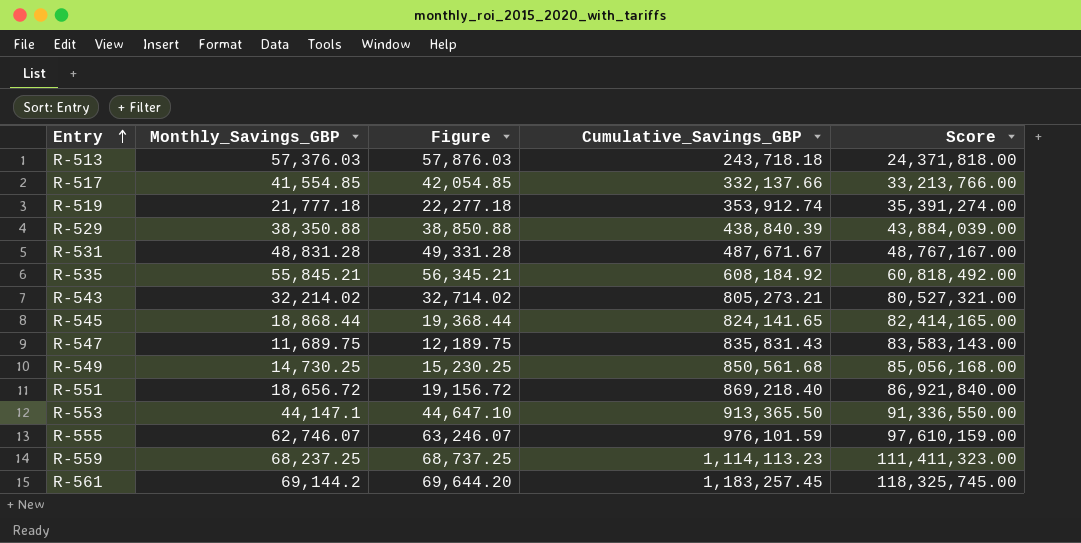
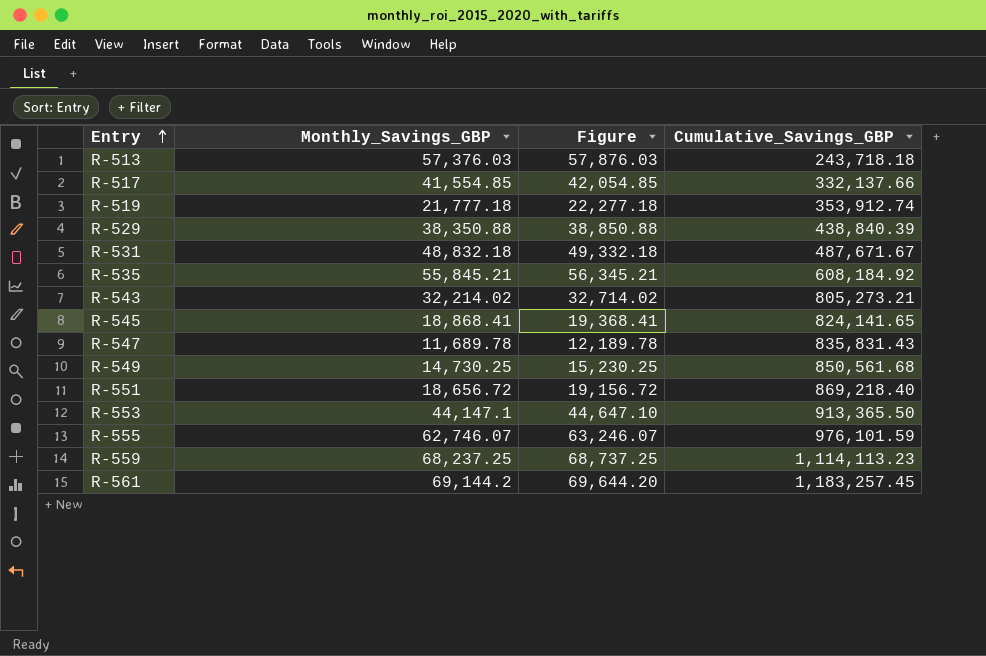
column Score | formula: [Cumulative_Savings_GBP] * 100 -> none
R-531 | Monthly_Savings_GBP: 48,831.28 -> 48,832.18
R-531 | Figure: 49,331.28 -> 49,332.18
R-545 | Monthly_Savings_GBP: 18,868.44 -> 18,868.41
R-545 | Figure: 19,368.44 -> 19,368.41
R-547 | Monthly_Savings_GBP: 11,689.75 -> 11,689.78
R-547 | Figure: 12,189.75 -> 12,189.78

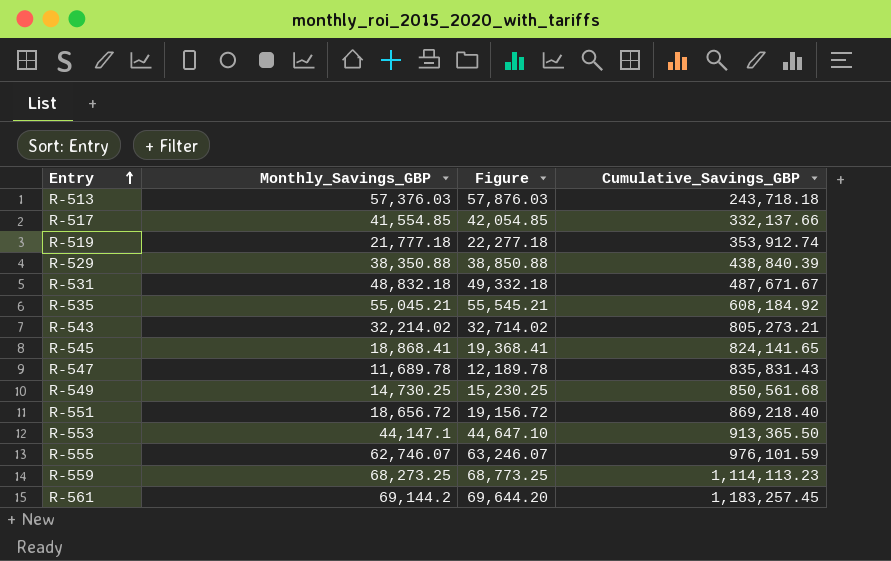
R-535 | Monthly_Savings_GBP: 55,845.21 -> 55,045.21
R-535 | Figure: 56,345.21 -> 55,545.21
R-559 | Monthly_Savings_GBP: 68,237.25 -> 68,273.25
R-559 | Figure: 68,737.25 -> 68,773.25

